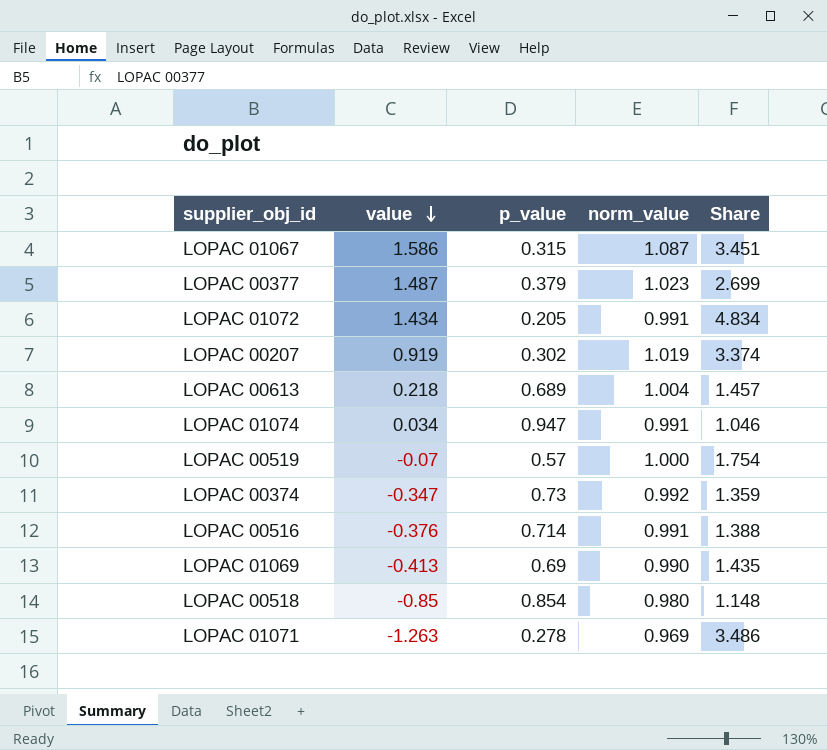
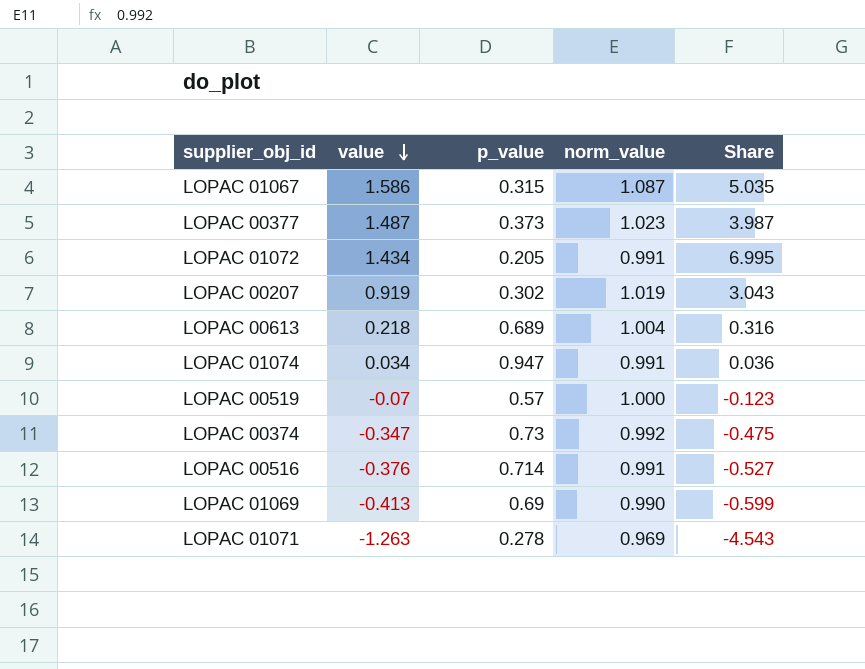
column Share | formula: [norm_value] / [p_value] -> [value] / [p_value]
row LOPAC 00518: -0.85 | 0.854 | 0.980 | 1.148 -> none
LOPAC 00377 | p_value: 0.379 -> 0.373

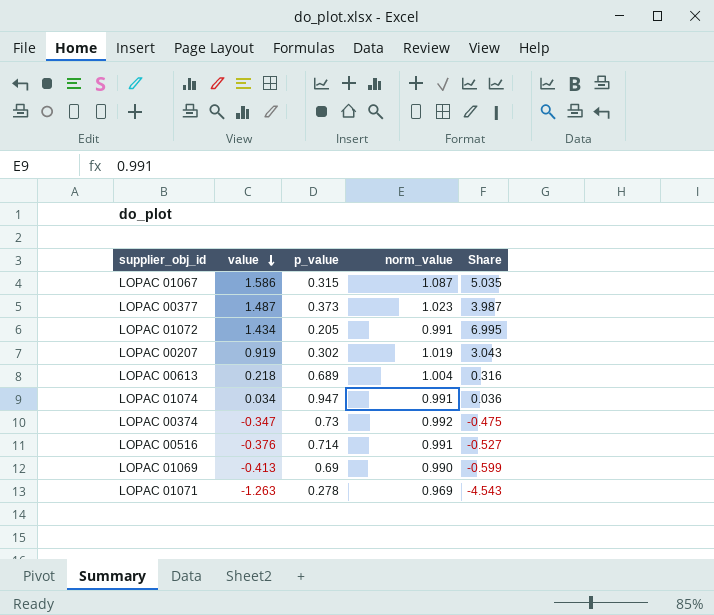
row LOPAC 00519: -0.07 | 0.57 | 1.000 | -0.123 -> none

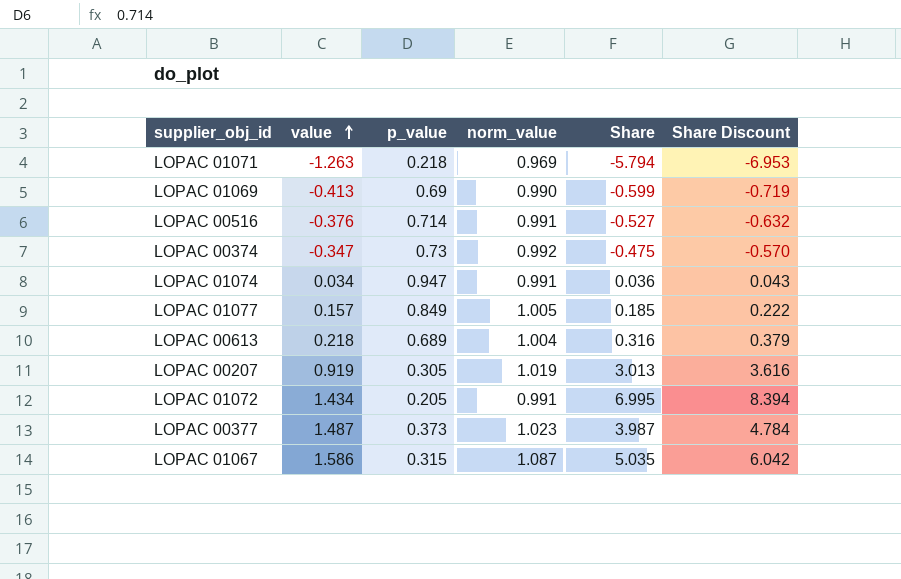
row order: value descending -> value ascending
column Share Discount | formula: none -> [Share] * 1.2
LOPAC 01071 | p_value: 0.278 -> 0.218
LOPAC 01071 | Share: -4.543 -> -5.794
row LOPAC 01077: none -> 0.157 | 0.849 | 1.005 | 0.185 | 0.222
LOPAC 00207 | p_value: 0.302 -> 0.305
LOPAC 00207 | Share: 3.043 -> 3.013

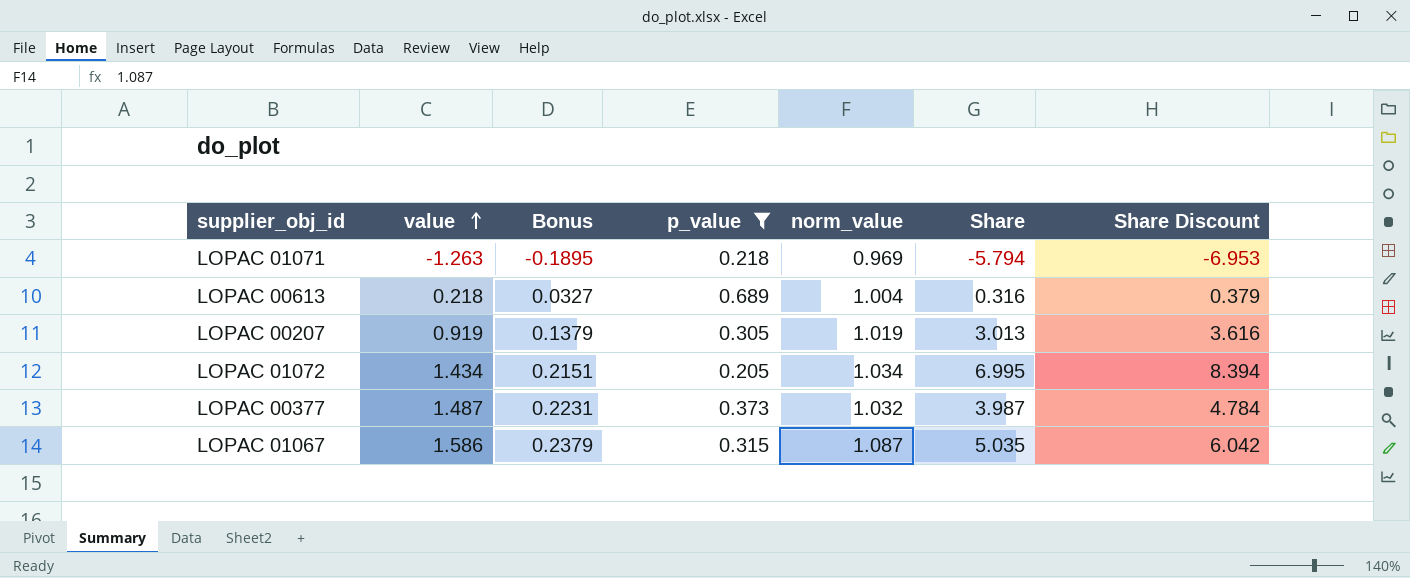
filter: none -> p_value <= 0.689
column Bonus | formula: none -> [value] * 0.15
LOPAC 01072 | norm_value: 0.991 -> 1.034
LOPAC 00377 | norm_value: 1.023 -> 1.032

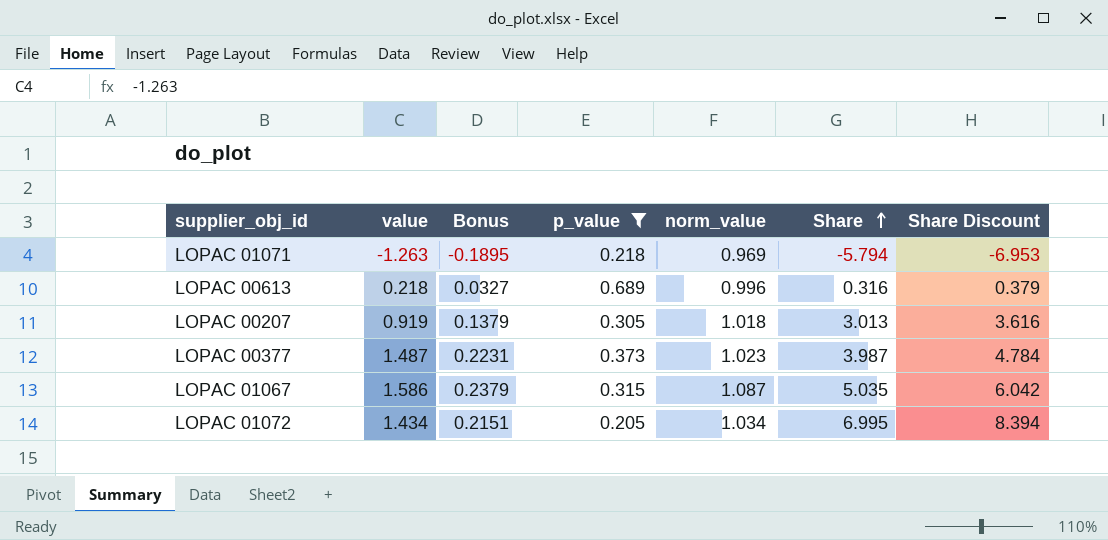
row order: value ascending -> Share ascending
LOPAC 00613 | norm_value: 1.004 -> 0.996
LOPAC 00207 | norm_value: 1.019 -> 1.018
LOPAC 00377 | norm_value: 1.032 -> 1.023

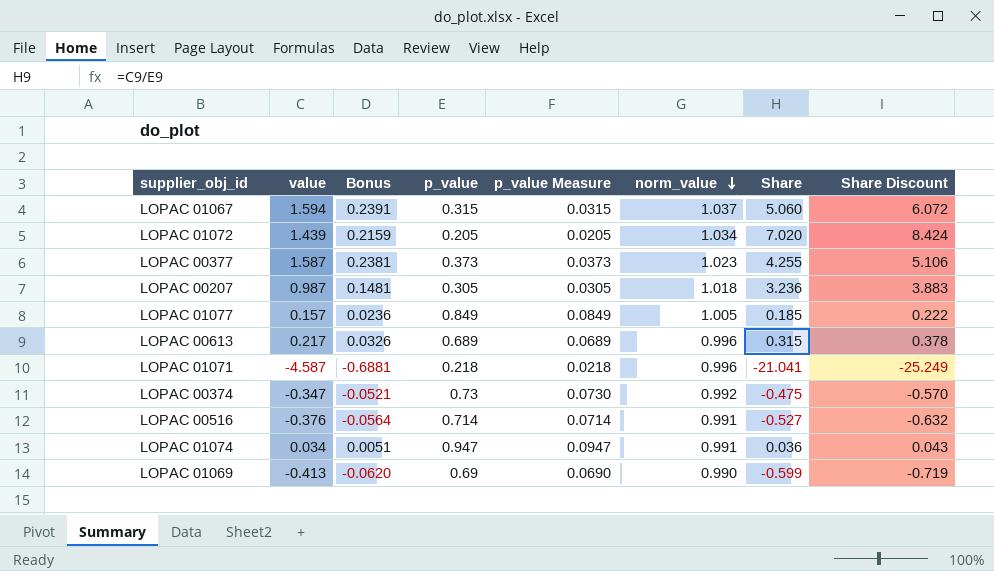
filter: p_value <= 0.689 -> none
row order: Share ascending -> norm_value descending
column p_value Measure | formula: none -> [p_value] * 0.1
LOPAC 01067 | value: 1.586 -> 1.594
LOPAC 01067 | Bonus: 0.2379 -> 0.2391
LOPAC 01067 | norm_value: 1.087 -> 1.037
LOPAC 01067 | Share: 5.035 -> 5.060
LOPAC 01067 | Share Discount: 6.042 -> 6.072
LOPAC 01072 | value: 1.434 -> 1.439
LOPAC 01072 | Bonus: 0.2151 -> 0.2159
LOPAC 01072 | Share: 6.995 -> 7.020
LOPAC 01072 | Share Discount: 8.394 -> 8.424
LOPAC 00377 | value: 1.487 -> 1.587
LOPAC 00377 | Bonus: 0.2231 -> 0.2381
LOPAC 00377 | Share: 3.987 -> 4.255
LOPAC 00377 | Share Discount: 4.784 -> 5.106
LOPAC 00207 | value: 0.919 -> 0.987
LOPAC 00207 | Bonus: 0.1379 -> 0.1481
LOPAC 00207 | Share: 3.013 -> 3.236
LOPAC 00207 | Share Discount: 3.616 -> 3.883
LOPAC 00613 | value: 0.218 -> 0.217
LOPAC 00613 | Bonus: 0.0327 -> 0.0326
LOPAC 00613 | Share: 0.316 -> 0.315
LOPAC 00613 | Share Discount: 0.379 -> 0.378
LOPAC 01071 | value: -1.263 -> -4.587
LOPAC 01071 | Bonus: -0.1895 -> -0.6881
LOPAC 01071 | norm_value: 0.969 -> 0.996
LOPAC 01071 | Share: -5.794 -> -21.041
LOPAC 01071 | Share Discount: -6.953 -> -25.249

